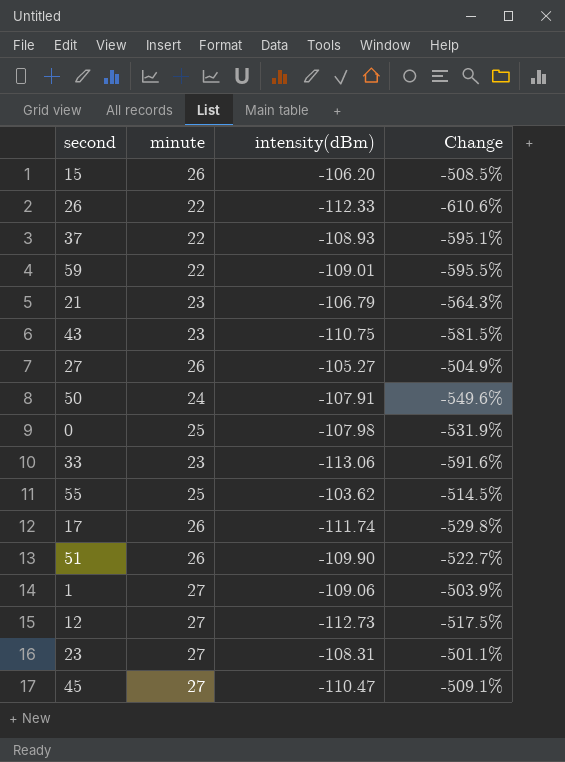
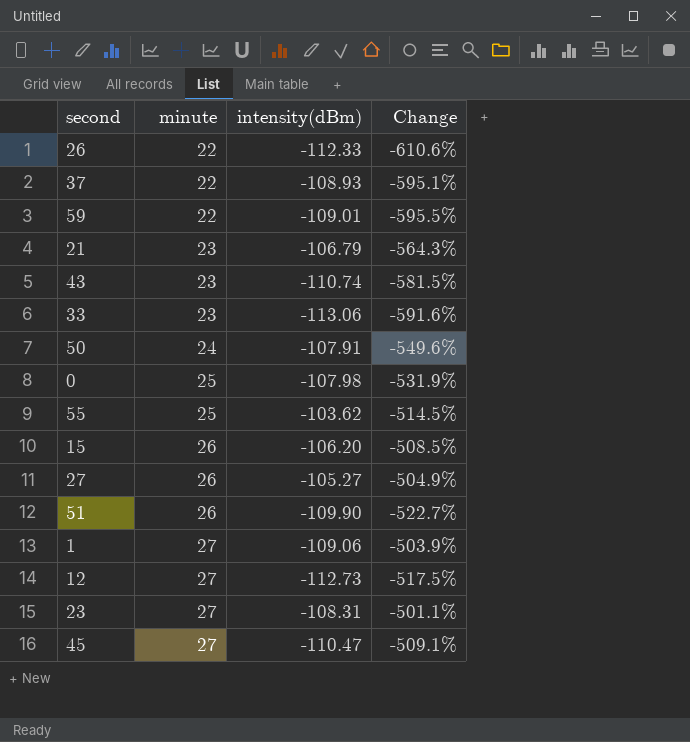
row order: none -> minute ascending
row 17: 26 | -111.74 | -529.8% -> none
43 | intensity(dBm): -110.75 -> -110.74

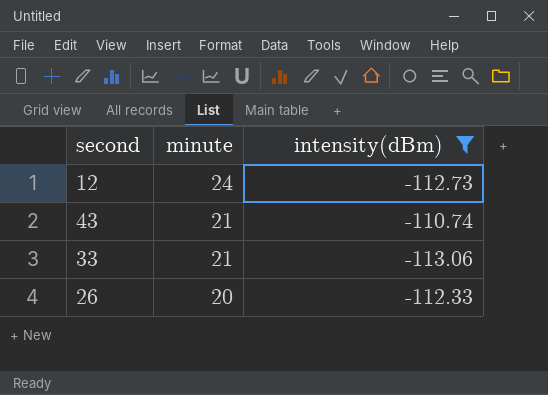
filter: none -> intensity(dBm) <= -110.74
row order: minute ascending -> minute descending
column Change | formula: ([intensity(dBm)] - [minute]) / [minute] -> none
12 | minute: 27 -> 24
43 | minute: 23 -> 21
33 | minute: 23 -> 21
26 | minute: 22 -> 20

